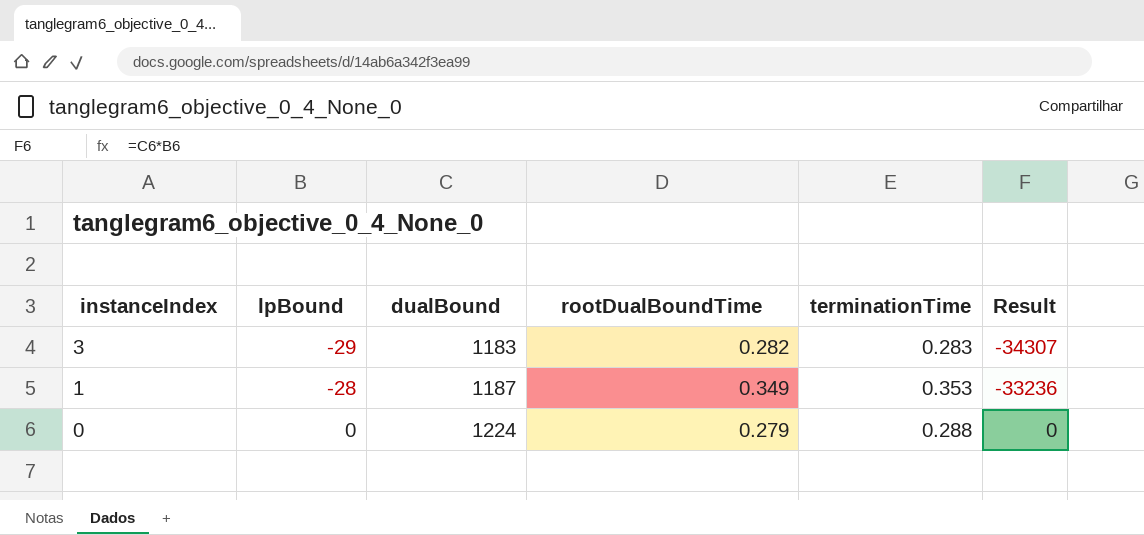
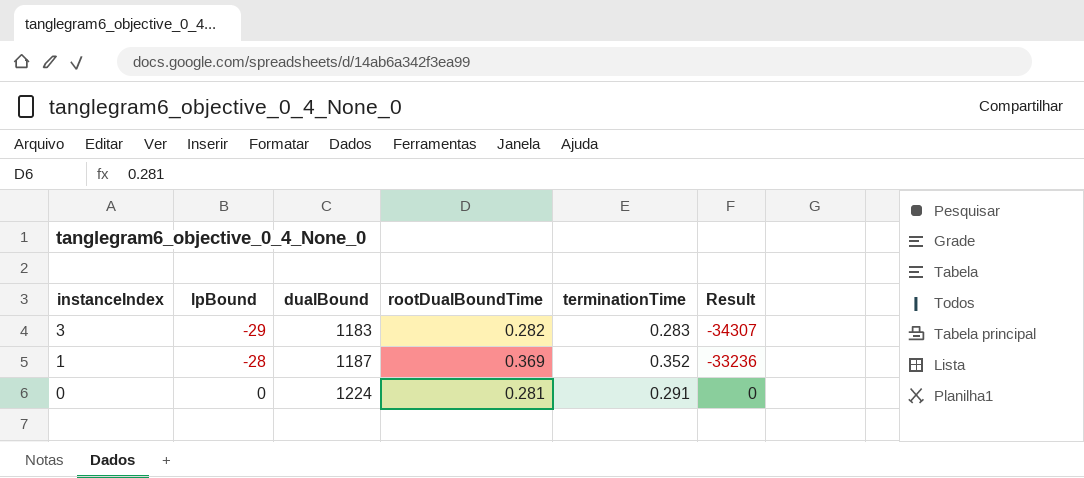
1 | rootDualBoundTime: 0.349 -> 0.369
1 | terminationTime: 0.353 -> 0.352
0 | rootDualBoundTime: 0.279 -> 0.281
0 | terminationTime: 0.288 -> 0.291

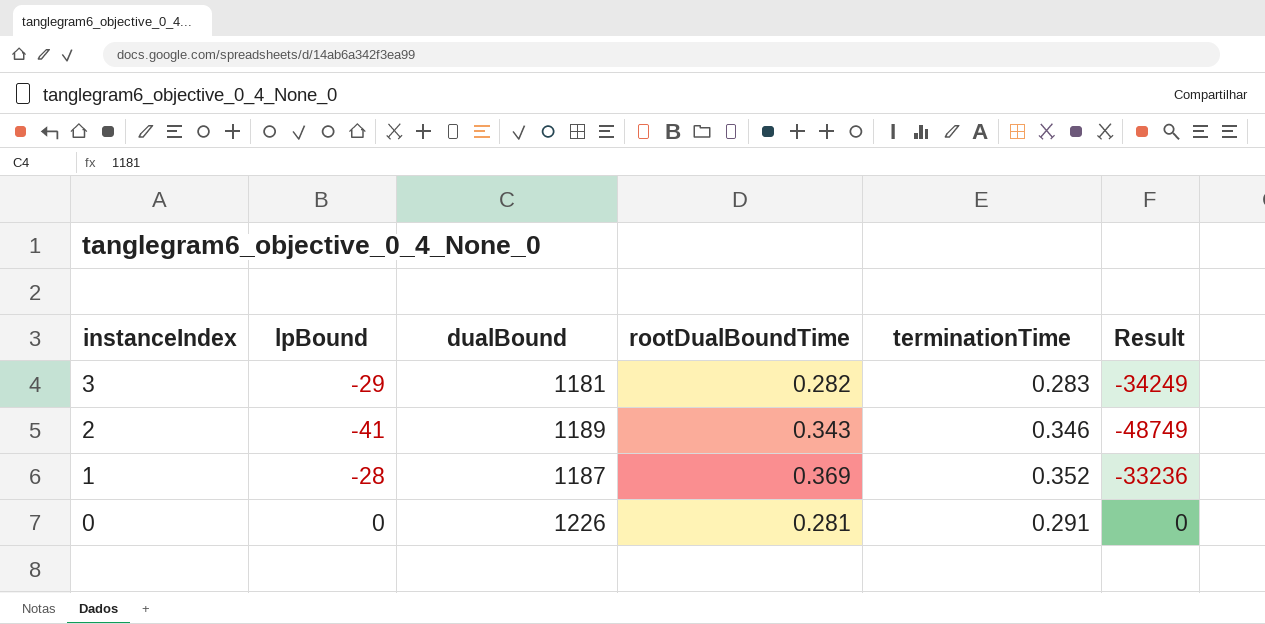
3 | dualBound: 1183 -> 1181
3 | Result: -34307 -> -34249
row 2: none -> -41 | 1189 | 0.343 | 0.346 | -48749
0 | dualBound: 1224 -> 1226

